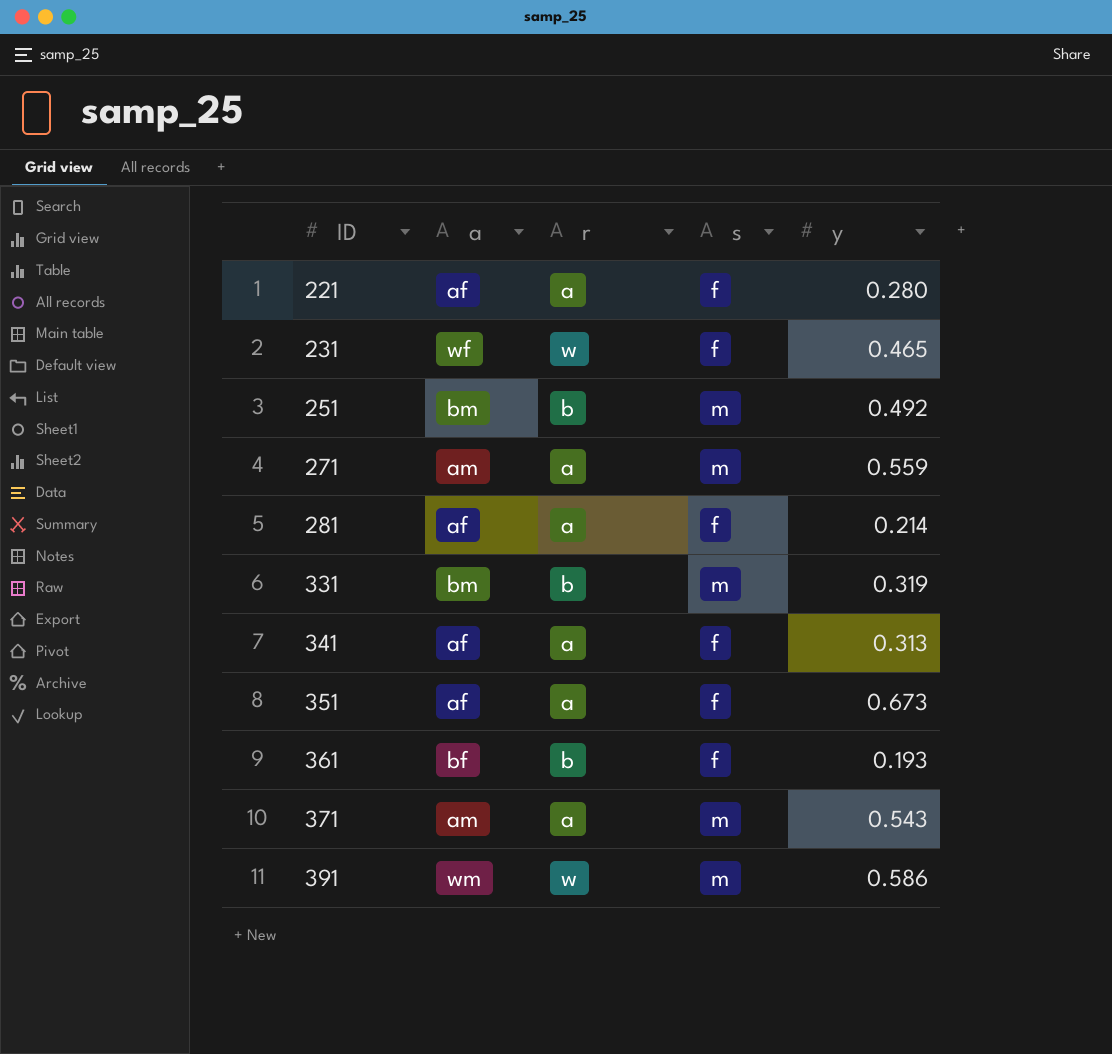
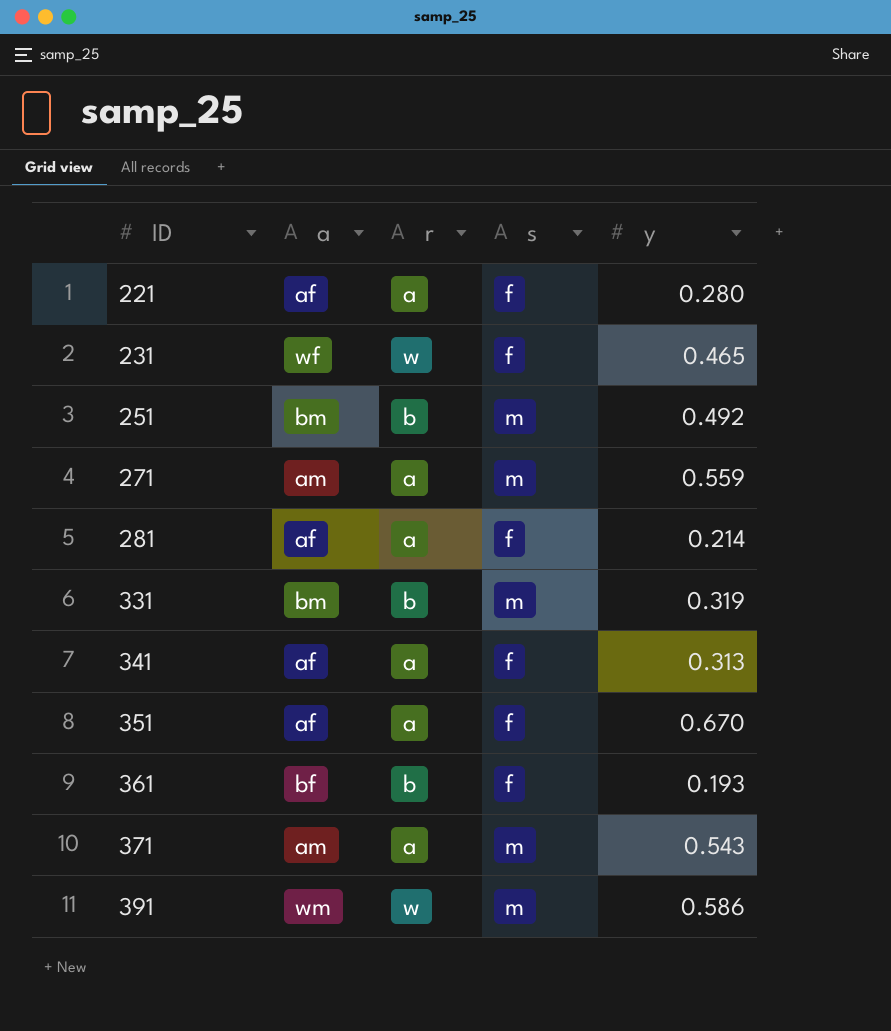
351 | y: 0.673 -> 0.670

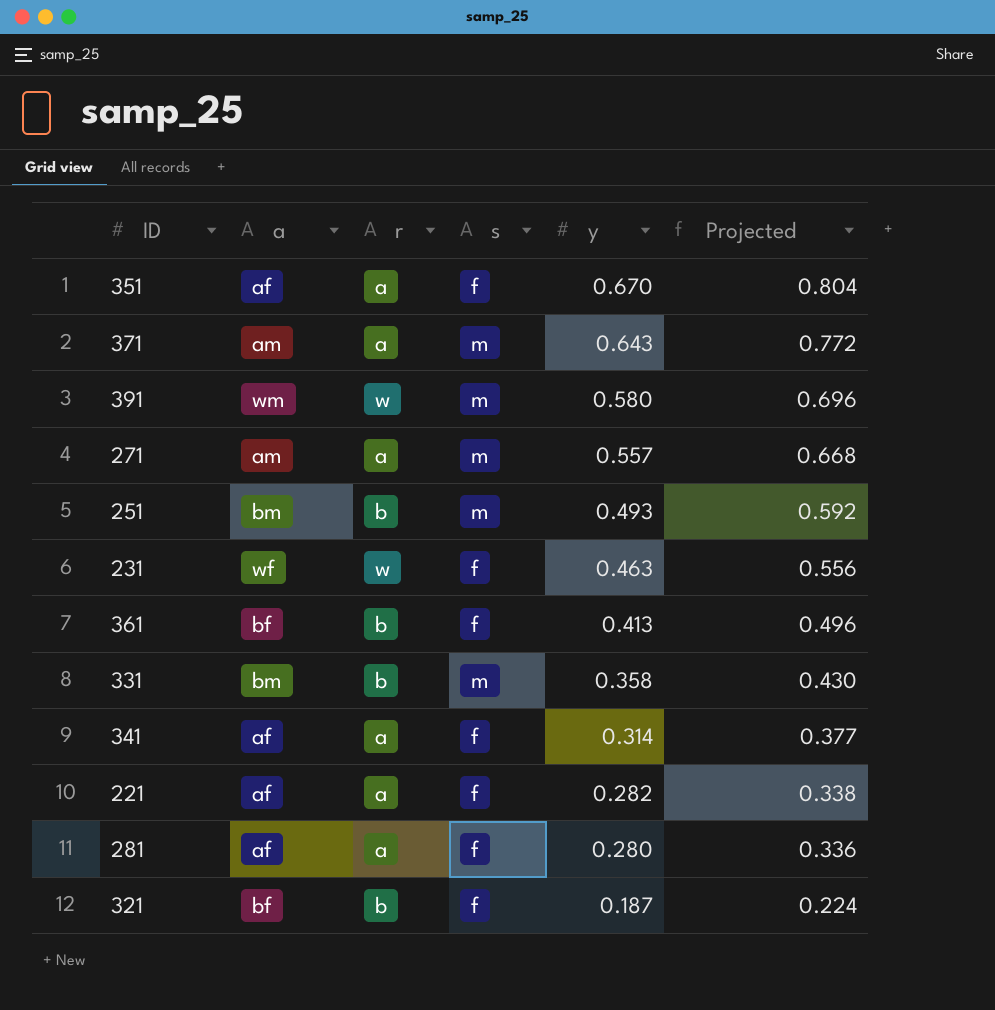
row order: ID ascending -> y descending
column Projected | formula: none -> [y] * 1.2
371 | y: 0.543 -> 0.643
391 | y: 0.586 -> 0.580
271 | y: 0.559 -> 0.557
251 | y: 0.492 -> 0.493
231 | y: 0.465 -> 0.463
361 | y: 0.193 -> 0.413
331 | y: 0.319 -> 0.358
341 | y: 0.313 -> 0.314
221 | y: 0.280 -> 0.282
281 | y: 0.214 -> 0.280
row 321: none -> bf | b | f | 0.187 | 0.224

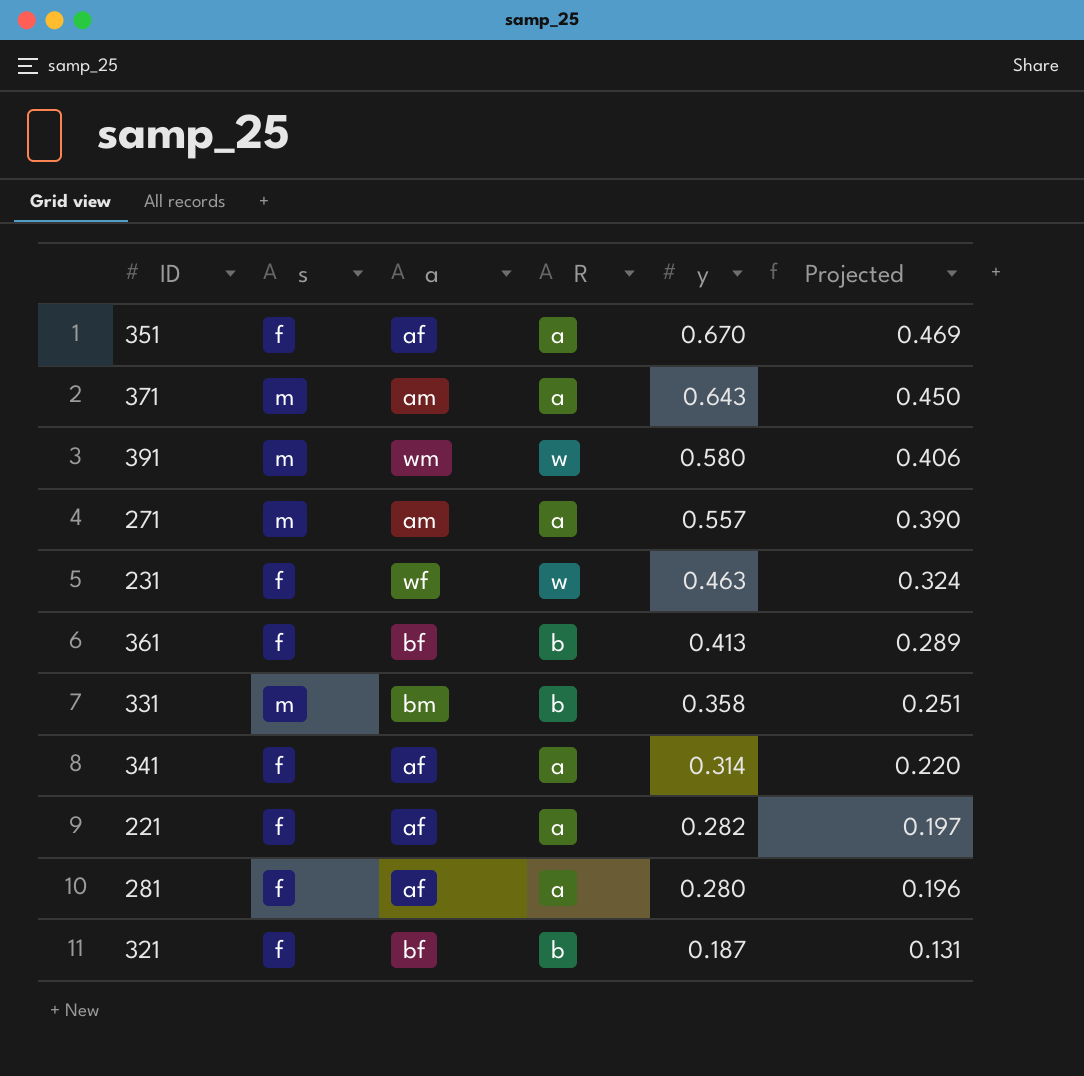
column s | position: 4 -> 2
column name: r -> R
column Projected | formula: [y] * 1.2 -> [y] * 0.7
row 251: bm | b | m | 0.493 | 0.592 -> none

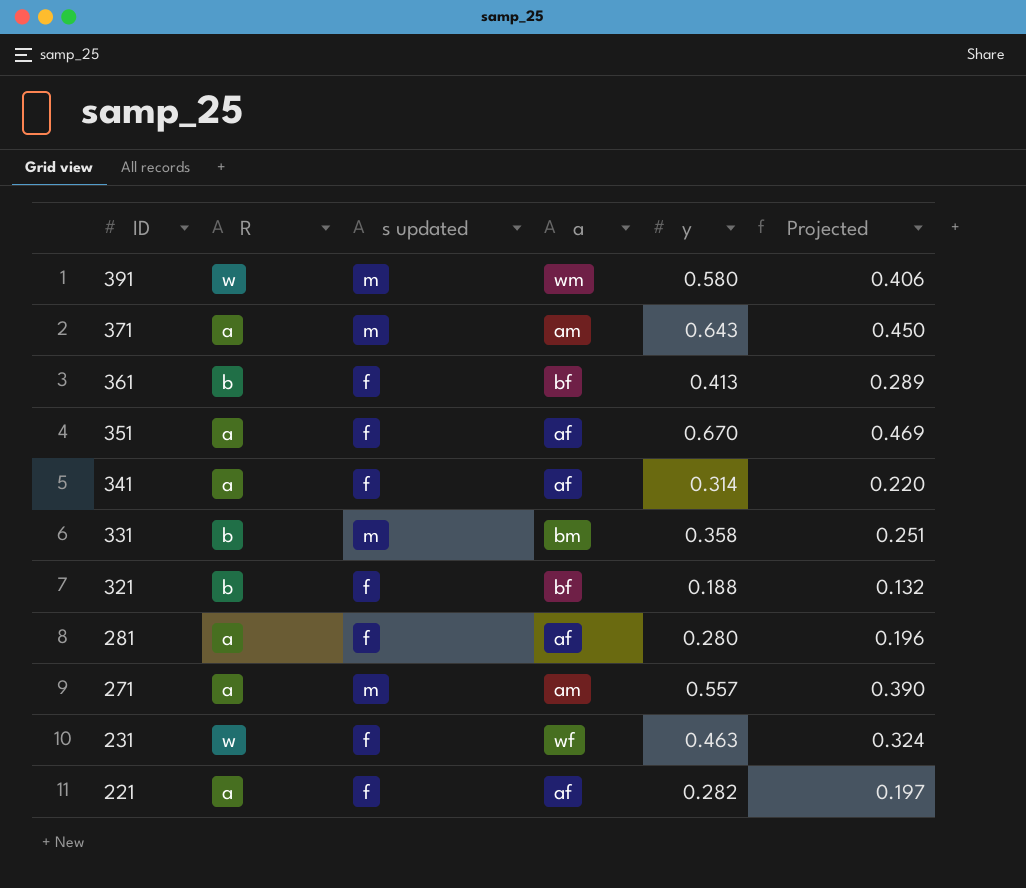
row order: y descending -> ID descending
column R | position: 4 -> 2
column name: s -> s updated
321 | y: 0.187 -> 0.188
321 | Projected: 0.131 -> 0.132

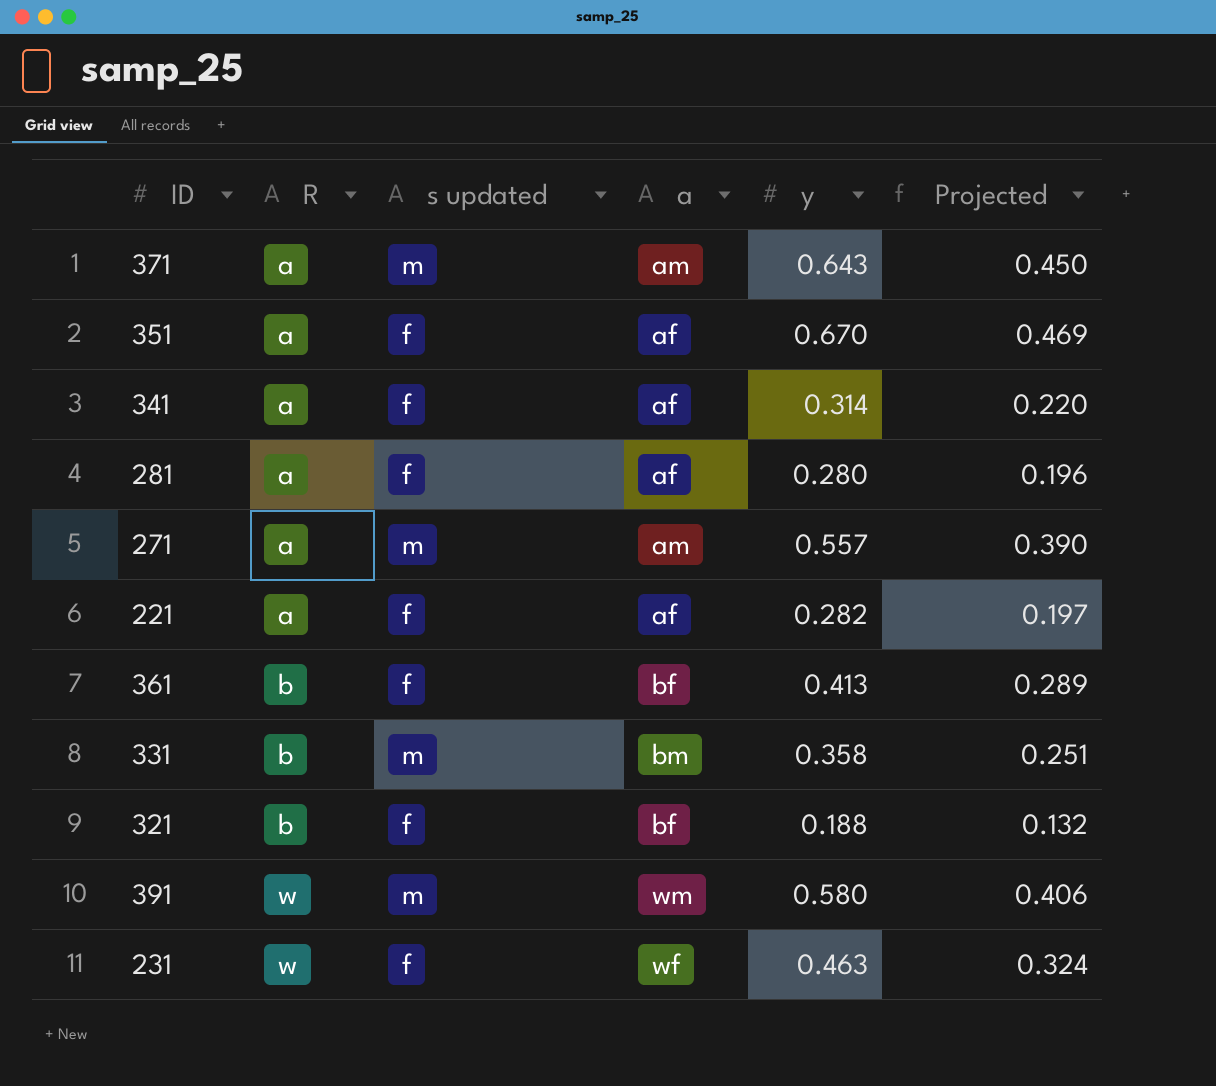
row order: ID descending -> R ascending

